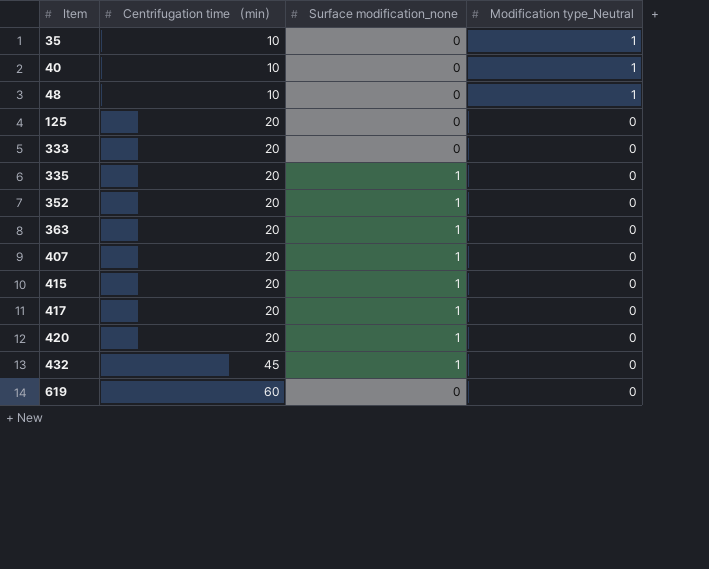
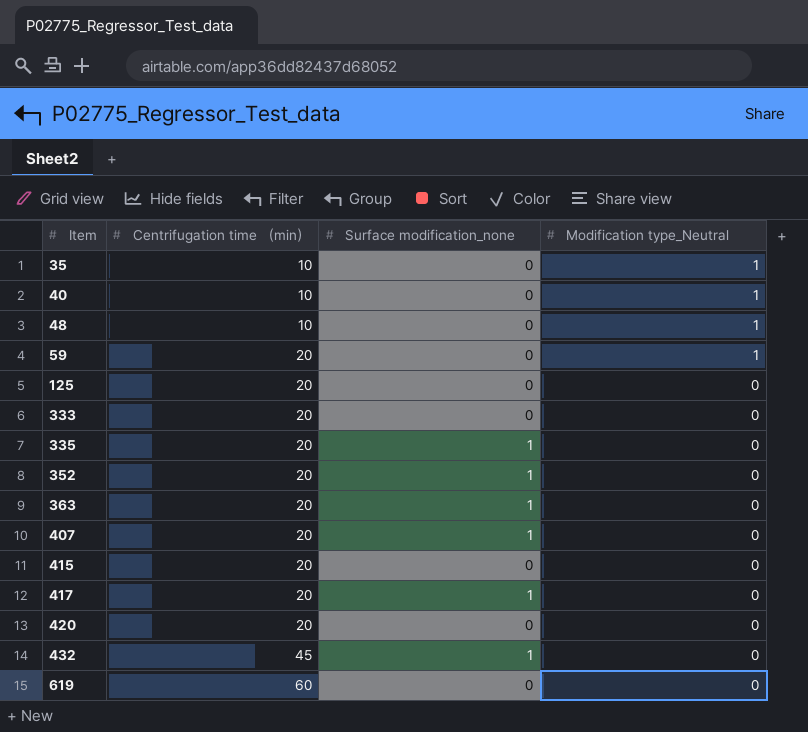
row 59: none -> 20 | 0 | 1
415 | Surface modification_none: 1 -> 0
420 | Surface modification_none: 1 -> 0

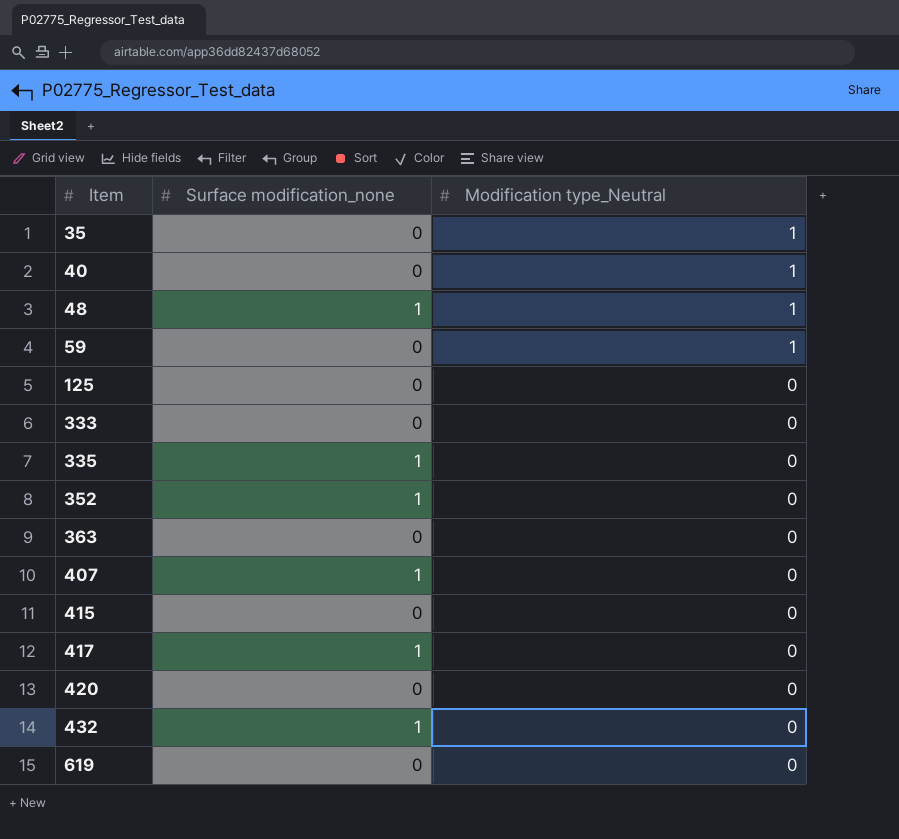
column Centrifugation time （min） | position: 2 -> none
48 | Surface modification_none: 0 -> 1
363 | Surface modification_none: 1 -> 0

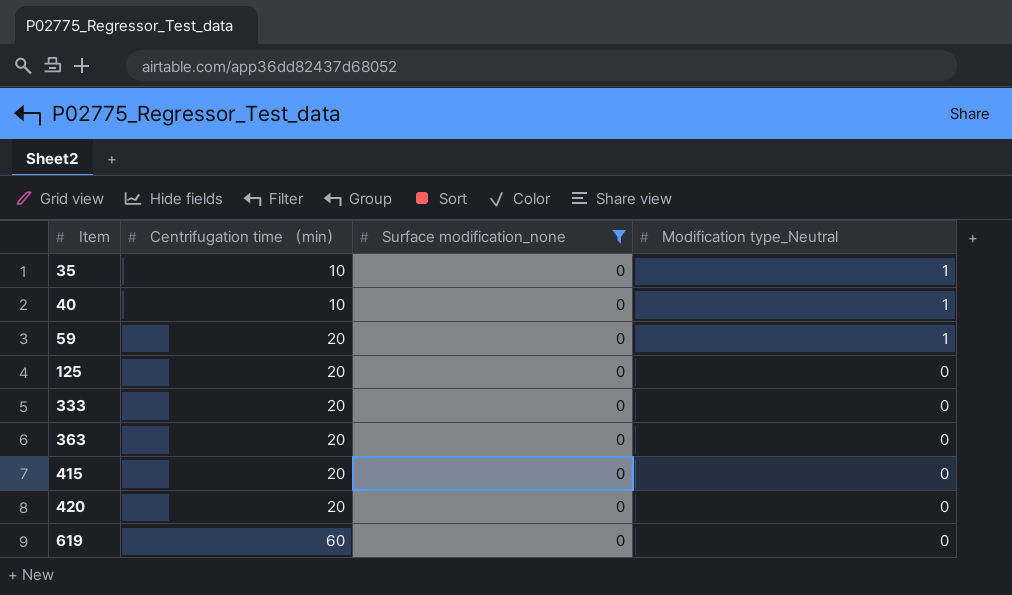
filter: none -> Surface modification_none = 0
column Centrifugation time （min） | position: none -> 2

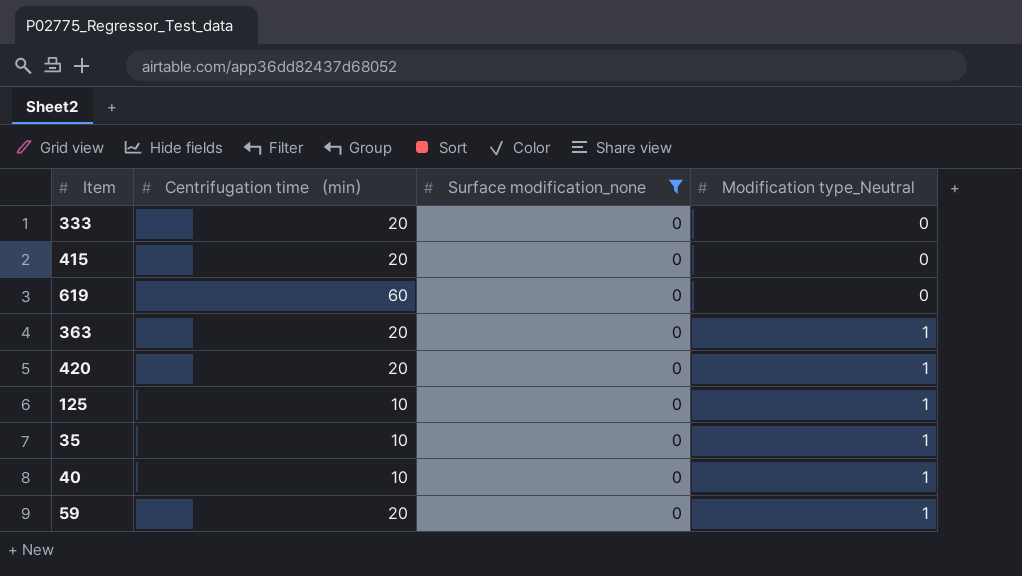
row order: Item ascending -> Modification type_Neutral ascending
363 | Modification type_Neutral: 0 -> 1
420 | Modification type_Neutral: 0 -> 1
125 | Centrifugation time （min）: 20 -> 10
125 | Modification type_Neutral: 0 -> 1

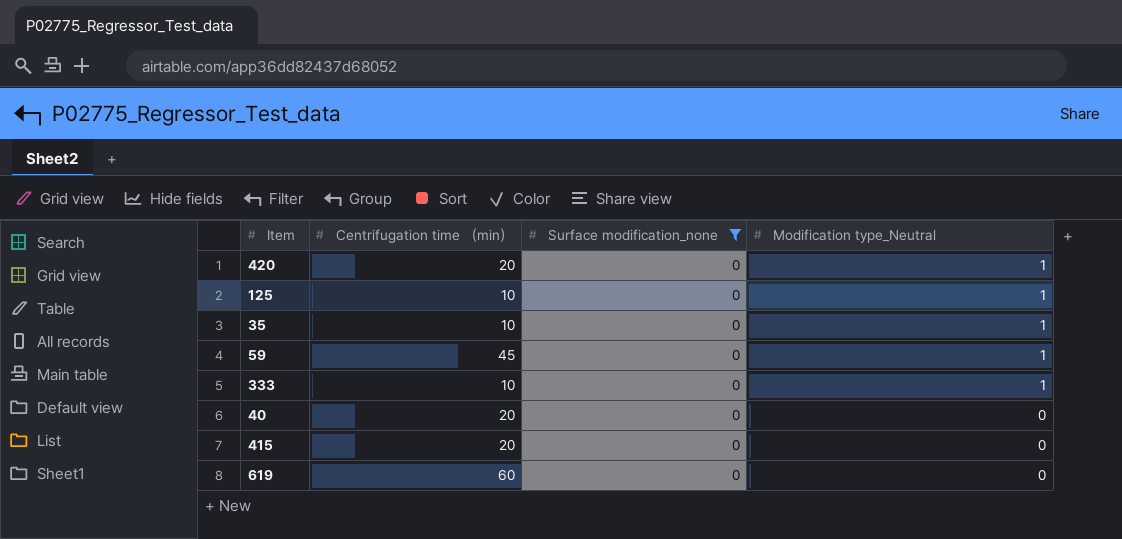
row order: Modification type_Neutral ascending -> Modification type_Neutral descending
row 363: 20 | 0 | 1 -> none
59 | Centrifugation time （min）: 20 -> 45
333 | Centrifugation time （min）: 20 -> 10
333 | Modification type_Neutral: 0 -> 1
40 | Centrifugation time （min）: 10 -> 20
40 | Modification type_Neutral: 1 -> 0

